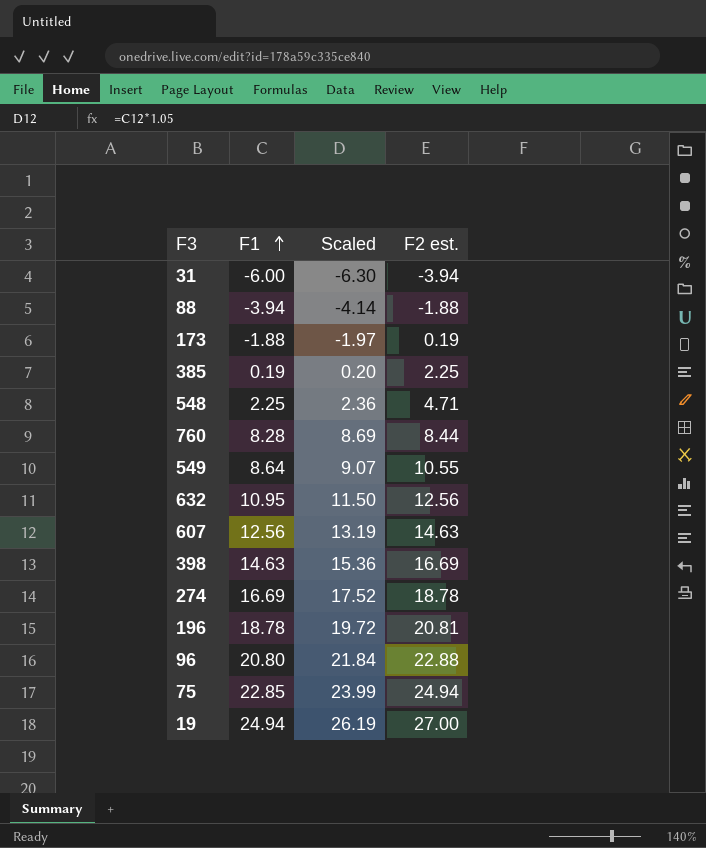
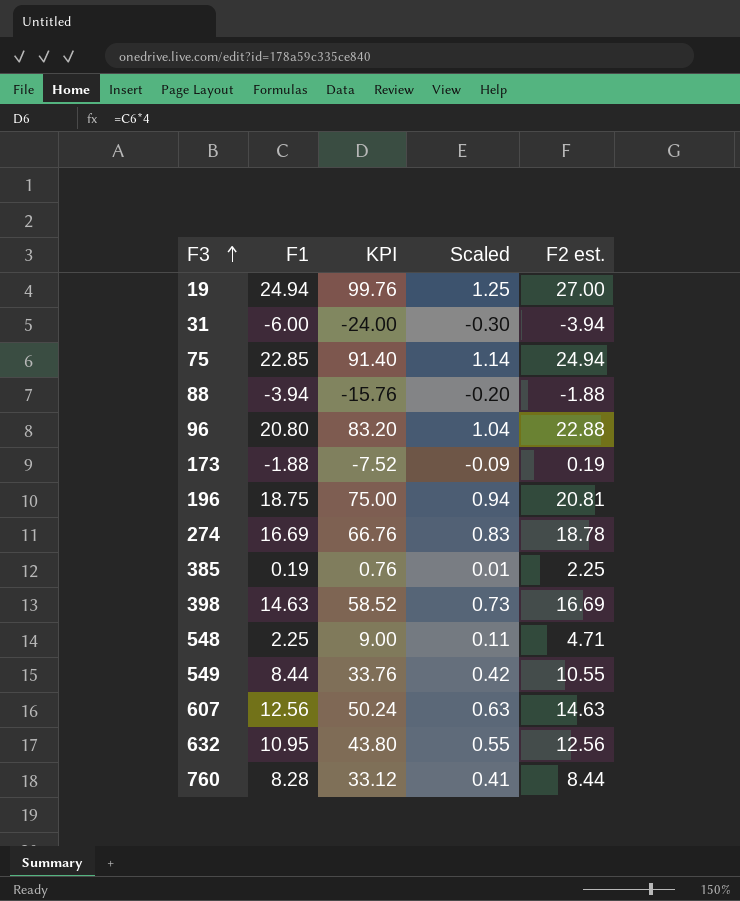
row order: F1 ascending -> F3 ascending
column KPI | formula: none -> [F1] * 4
column Scaled | formula: [F1] * 1.05 -> [F1] * 0.05
196 | F1: 18.78 -> 18.75
549 | F1: 8.64 -> 8.44

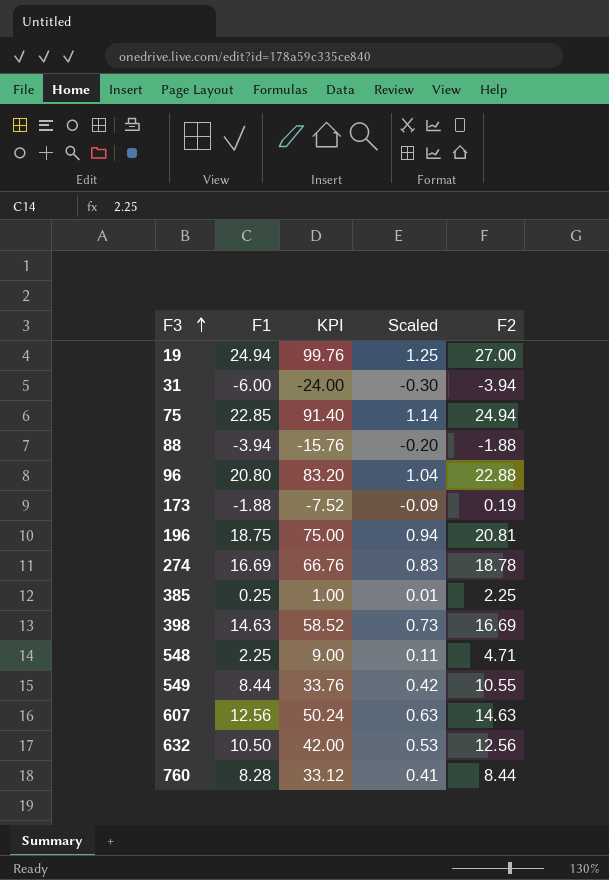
column name: F2 est. -> F2
385 | F1: 0.19 -> 0.25
385 | KPI: 0.76 -> 1.00
632 | F1: 10.95 -> 10.50
632 | KPI: 43.80 -> 42.00
632 | Scaled: 0.55 -> 0.53

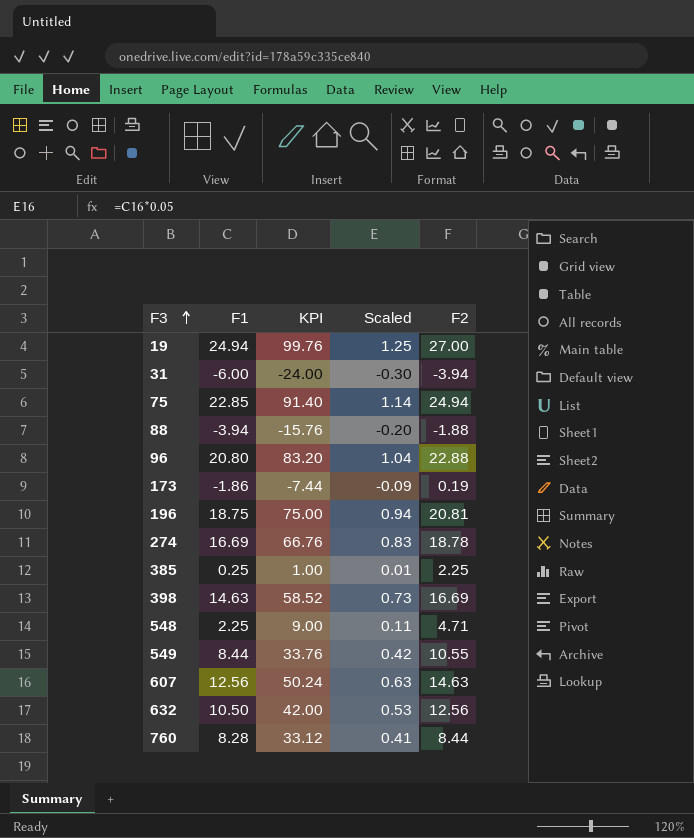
173 | F1: -1.88 -> -1.86
173 | KPI: -7.52 -> -7.44

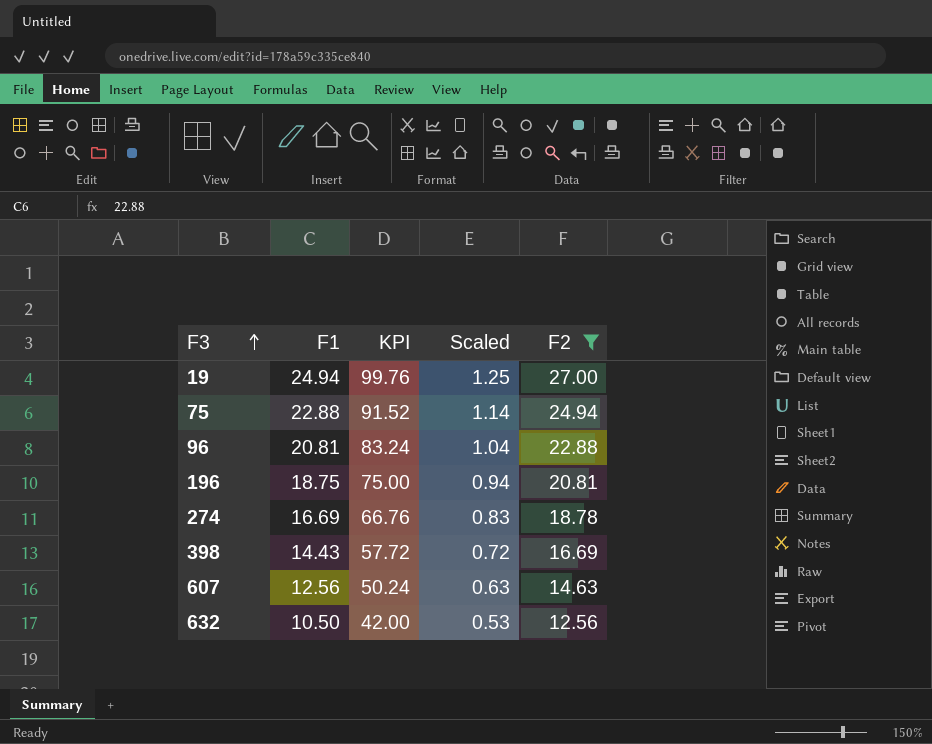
filter: none -> F2 >= 12.56
75 | F1: 22.85 -> 22.88
75 | KPI: 91.40 -> 91.52
96 | F1: 20.80 -> 20.81
96 | KPI: 83.20 -> 83.24
398 | F1: 14.63 -> 14.43
398 | KPI: 58.52 -> 57.72
398 | Scaled: 0.73 -> 0.72

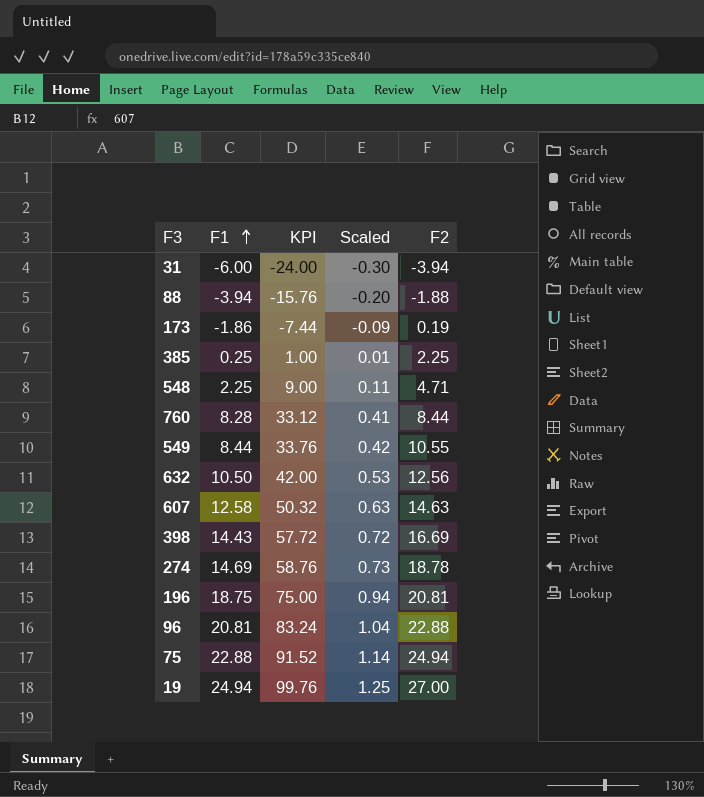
filter: F2 >= 12.56 -> none
row order: F3 ascending -> F1 ascending
607 | F1: 12.56 -> 12.58
607 | KPI: 50.24 -> 50.32
274 | F1: 16.69 -> 14.69
274 | KPI: 66.76 -> 58.76
274 | Scaled: 0.83 -> 0.73

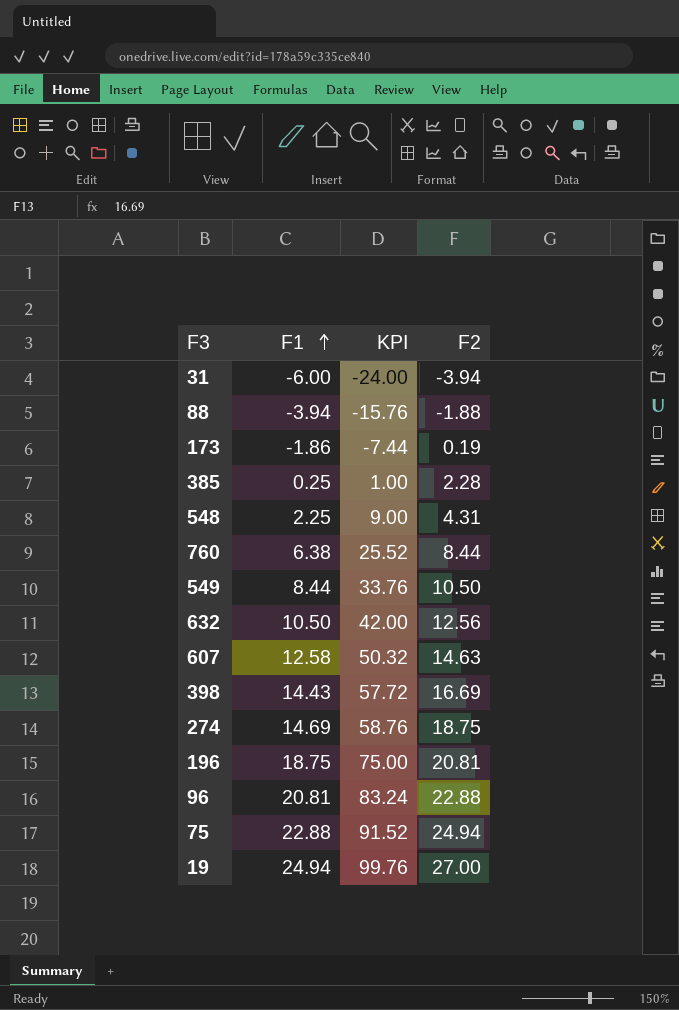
column Scaled | formula: [F1] * 0.05 -> none
385 | F2: 2.25 -> 2.28
548 | F2: 4.71 -> 4.31
760 | F1: 8.28 -> 6.38
760 | KPI: 33.12 -> 25.52
549 | F2: 10.55 -> 10.50
274 | F2: 18.78 -> 18.75

